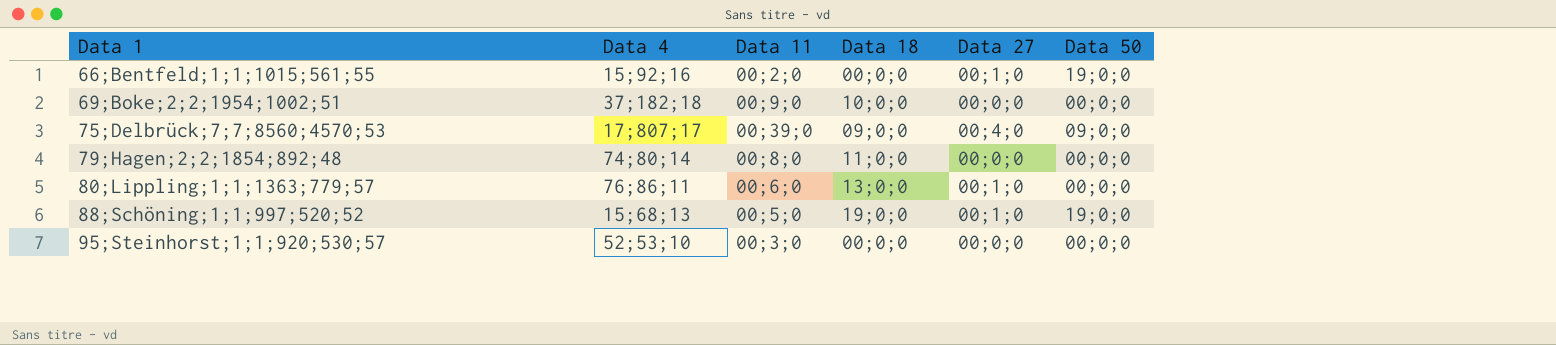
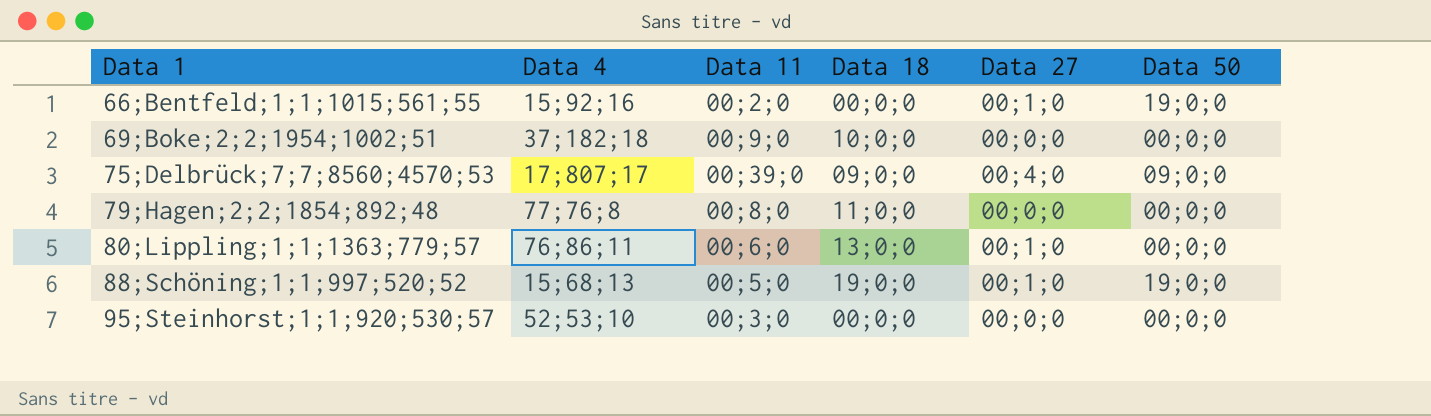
79;Hagen;2;2;1854;892;48 | Data 4: 74;80;14 -> 77;76;8

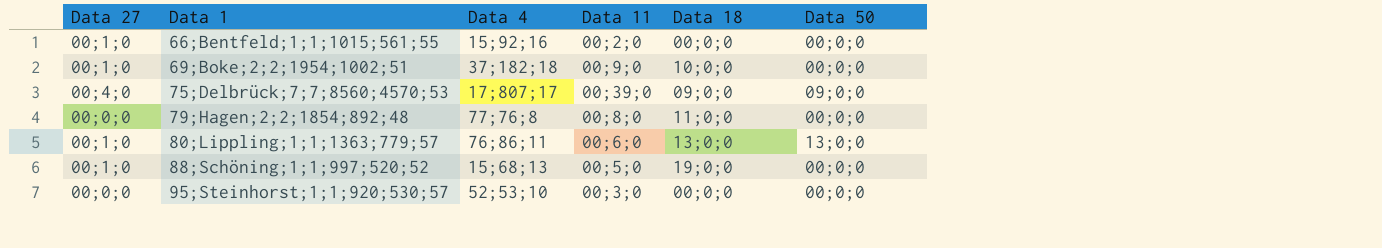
column Data 27 | position: 5 -> 1
66;Bentfeld;1;1;1015;561;55 | Data 50: 19;0;0 -> 00;0;0
69;Boke;2;2;1954;1002;51 | Data 27: 00;0;0 -> 00;1;0
80;Lippling;1;1;1363;779;57 | Data 50: 00;0;0 -> 13;0;0
88;Schöning;1;1;997;520;52 | Data 50: 19;0;0 -> 00;0;0

